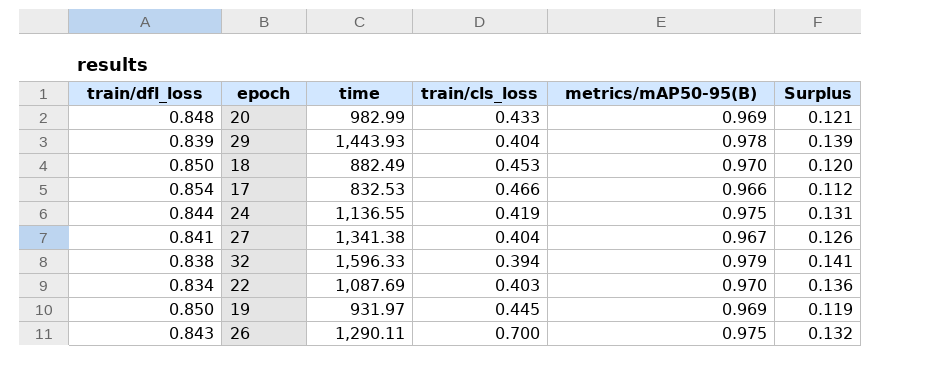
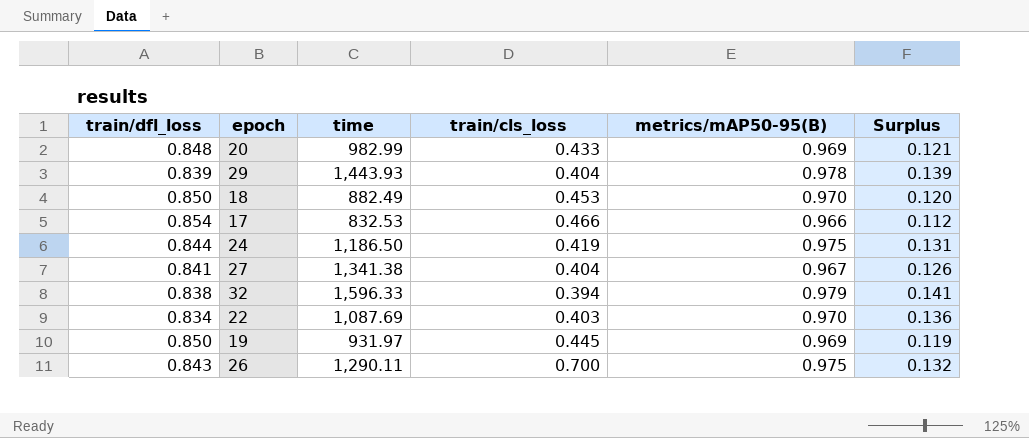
24 | time: 1,136.55 -> 1,186.50

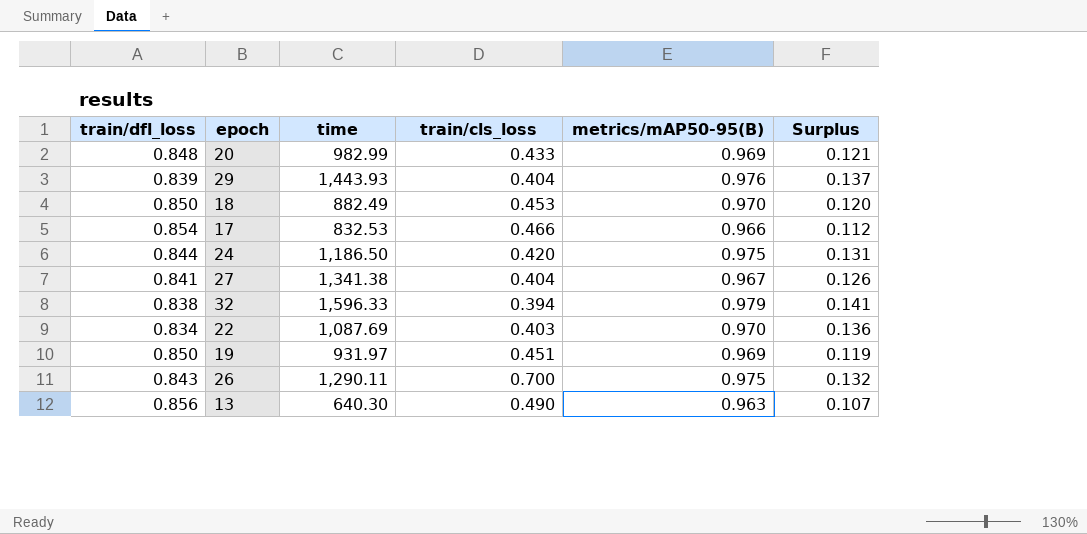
29 | metrics/mAP50-95(B): 0.978 -> 0.976
29 | Surplus: 0.139 -> 0.137
24 | train/cls_loss: 0.419 -> 0.420
19 | train/cls_loss: 0.445 -> 0.451
row 13: none -> 0.856 | 640.30 | 0.490 | 0.963 | 0.107

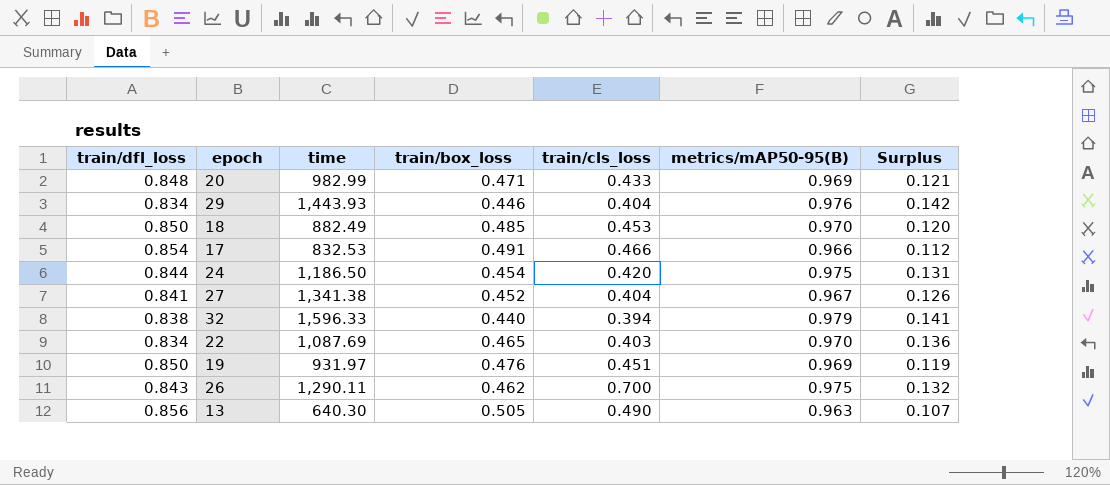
column train/box_loss | position: none -> 4
29 | train/dfl_loss: 0.839 -> 0.834
29 | Surplus: 0.137 -> 0.142

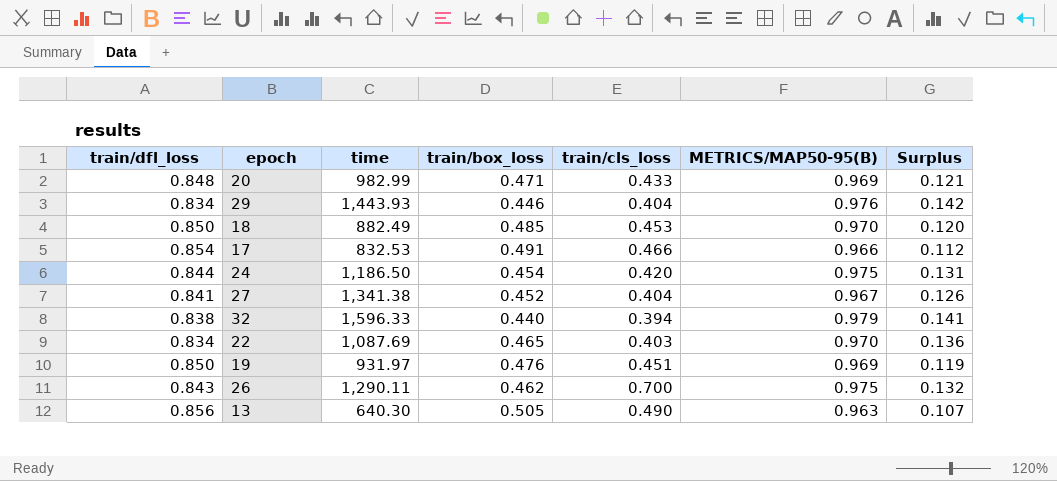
column name: metrics/mAP50-95(B) -> METRICS/MAP50-95(B)

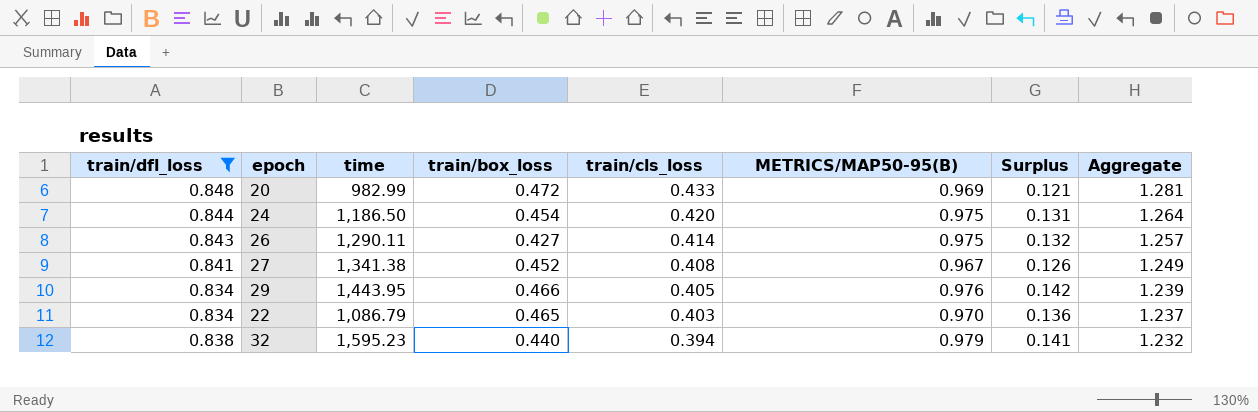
filter: none -> train/dfl_loss <= 0.848
row order: none -> train/cls_loss descending
column Aggregate | formula: none -> [train/dfl_loss] + [train/cls_loss]
20 | train/box_loss: 0.471 -> 0.472
26 | train/box_loss: 0.462 -> 0.427
26 | train/cls_loss: 0.700 -> 0.414
27 | train/cls_loss: 0.404 -> 0.408
29 | time: 1,443.93 -> 1,443.95
29 | train/box_loss: 0.446 -> 0.466
29 | train/cls_loss: 0.404 -> 0.405
22 | time: 1,087.69 -> 1,086.79
32 | time: 1,596.33 -> 1,595.23

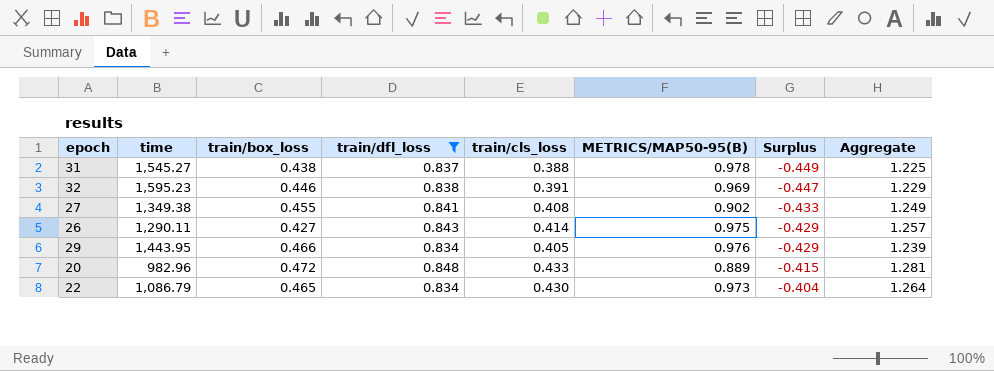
row order: train/cls_loss descending -> Surplus ascending
column train/dfl_loss | position: 1 -> 4
column Surplus | formula: [METRICS/MAP50-95(B)] - [train/dfl_loss] -> [train/cls_loss] - [train/dfl_loss]
row 24: 0.844 | 1,186.50 | 0.454 | 0.420 | 0.975 | 0.131 | 1.264 -> none
row 31: none -> 1,545.27 | 0.438 | 0.837 | 0.388 | 0.978 | -0.449 | 1.225
32 | train/box_loss: 0.440 -> 0.446
32 | train/cls_loss: 0.394 -> 0.391
32 | METRICS/MAP50-95(B): 0.979 -> 0.969
32 | Aggregate: 1.232 -> 1.229
27 | time: 1,341.38 -> 1,349.38
27 | train/box_loss: 0.452 -> 0.455
27 | METRICS/MAP50-95(B): 0.967 -> 0.902
20 | time: 982.99 -> 982.96
20 | METRICS/MAP50-95(B): 0.969 -> 0.889
22 | train/cls_loss: 0.403 -> 0.430
22 | METRICS/MAP50-95(B): 0.970 -> 0.973
22 | Aggregate: 1.237 -> 1.264

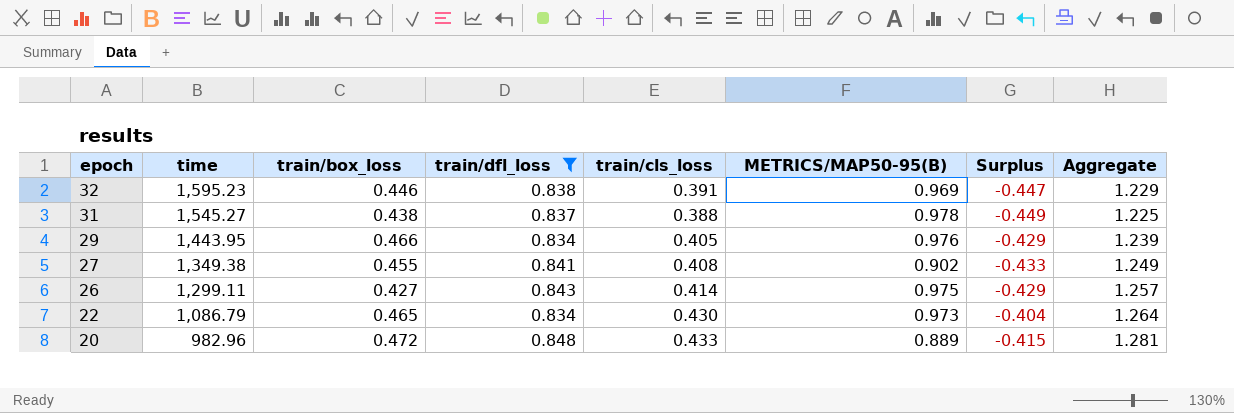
row order: Surplus ascending -> epoch descending
26 | time: 1,290.11 -> 1,299.11

